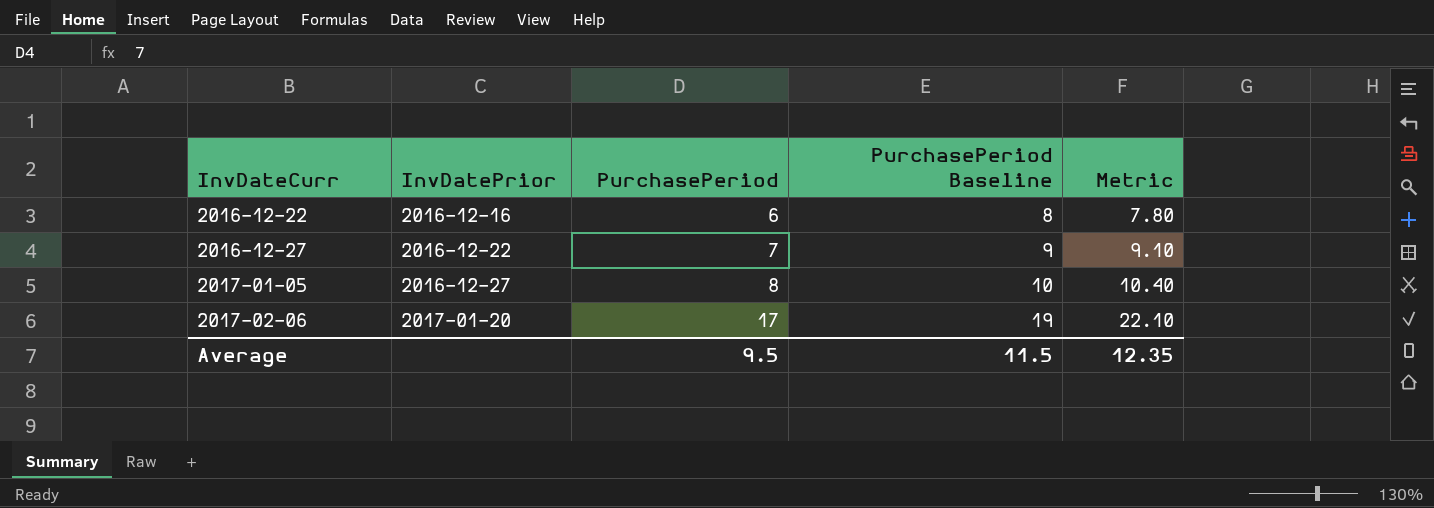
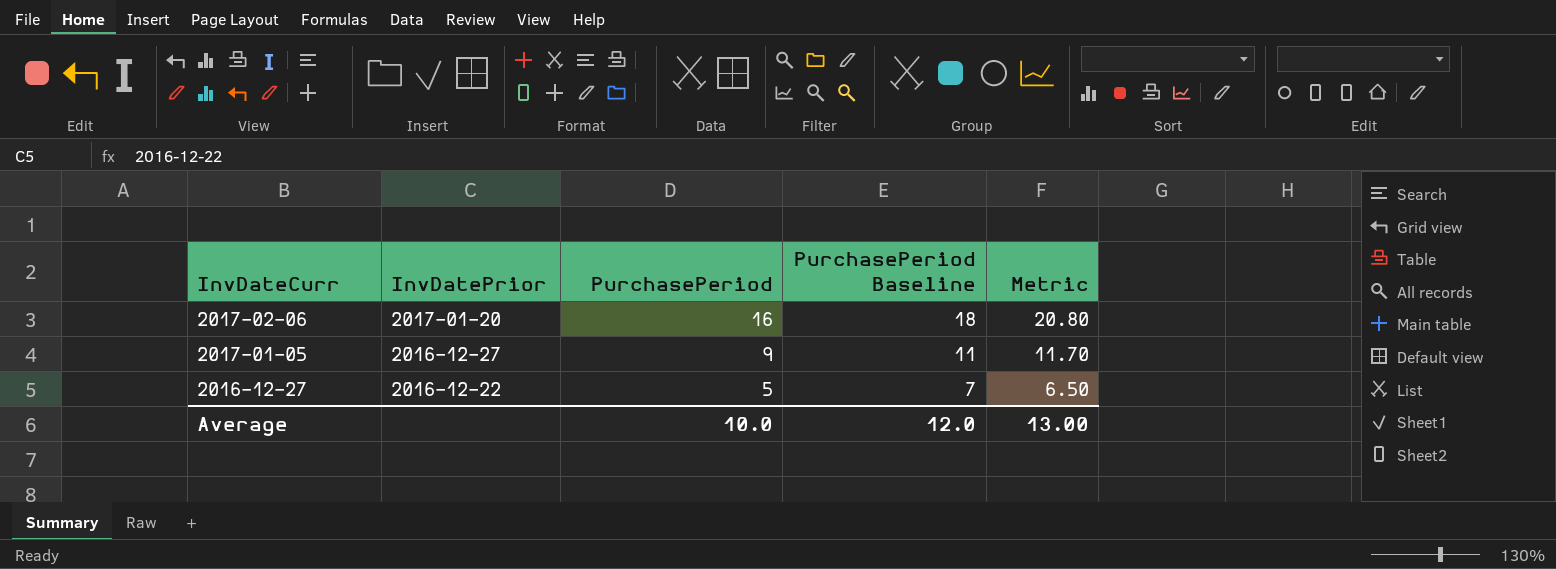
row order: InvDateCurr ascending -> InvDateCurr descending
row 2016-12-22: 2016-12-16 | 6 | 8 | 7.80 -> none
2017-02-06 | PurchasePeriod: 17 -> 16
2017-02-06 | PurchasePeriod Baseline: 19 -> 18
2017-02-06 | Metric: 22.10 -> 20.80
2017-01-05 | PurchasePeriod: 8 -> 9
2017-01-05 | PurchasePeriod Baseline: 10 -> 11
2017-01-05 | Metric: 10.40 -> 11.70
2016-12-27 | PurchasePeriod: 7 -> 5
2016-12-27 | PurchasePeriod Baseline: 9 -> 7
2016-12-27 | Metric: 9.10 -> 6.50
Average | PurchasePeriod: 9.5 -> 10.0
Average | PurchasePeriod Baseline: 11.5 -> 12.0
Average | Metric: 12.35 -> 13.00

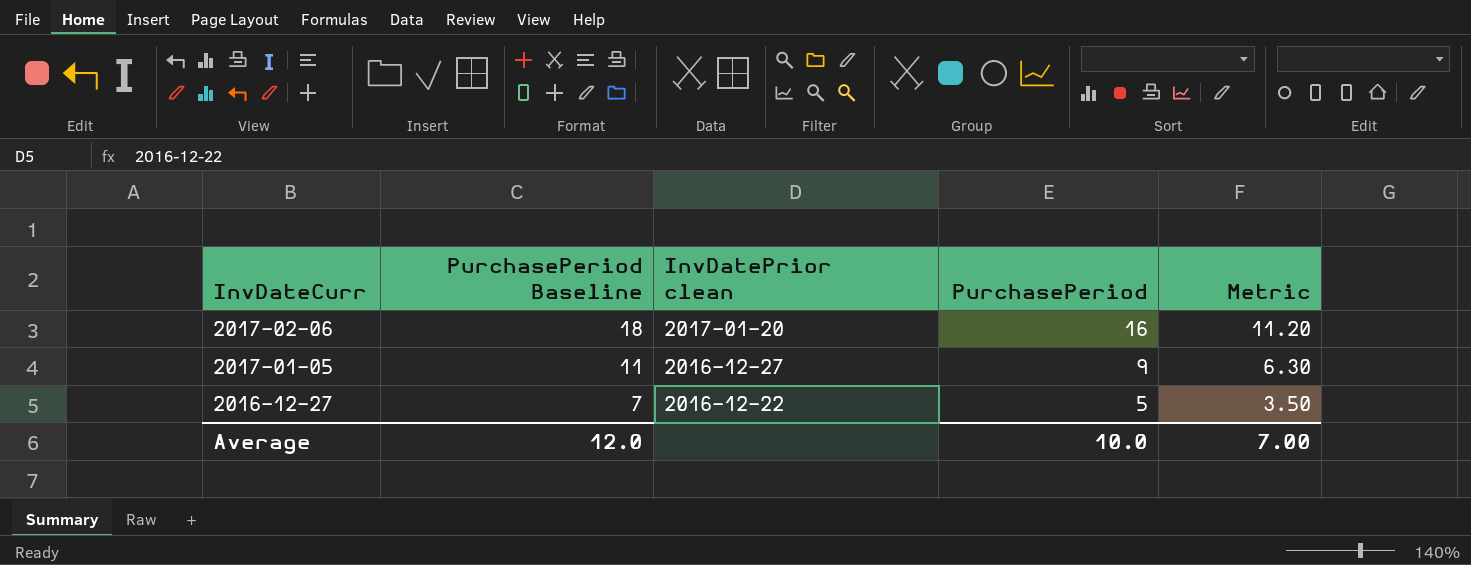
column PurchasePeriod Baseline | position: 4 -> 2
column name: InvDatePrior -> InvDatePrior clean
column Metric | formula: [PurchasePeriod] * 1.3 -> [PurchasePeriod] * 0.7
Average | Metric: 13.00 -> 7.00

